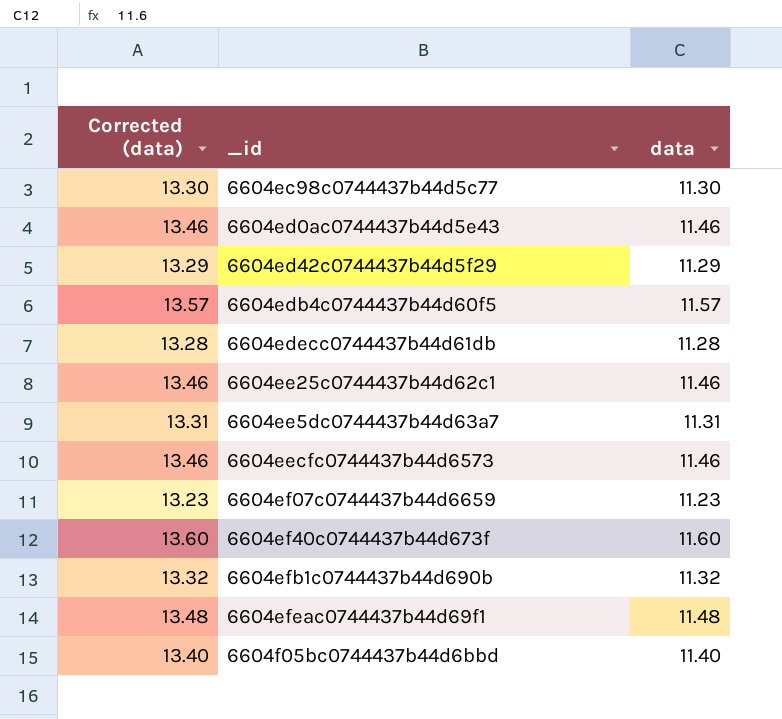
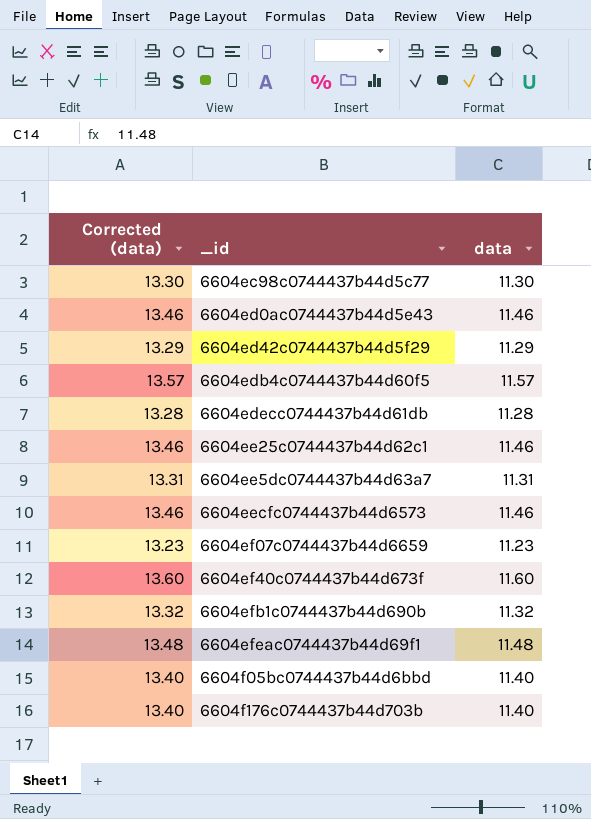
row 6604f176c0744437b44d703b: none -> 13.40 | 11.40

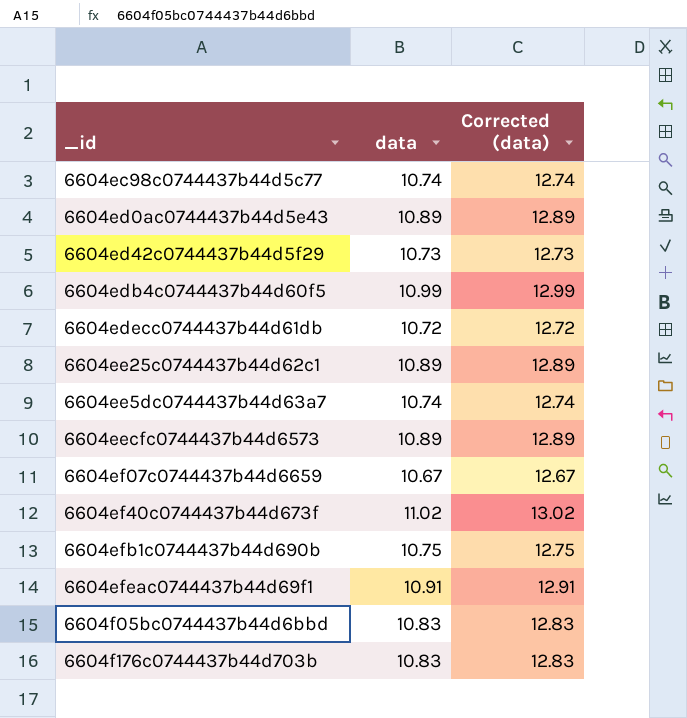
column Corrected (data) | position: 1 -> 3
6604ec98c0744437b44d5c77 | data: 11.30 -> 10.74
6604ec98c0744437b44d5c77 | Corrected (data): 13.30 -> 12.74
6604ed0ac0744437b44d5e43 | data: 11.46 -> 10.89
6604ed0ac0744437b44d5e43 | Corrected (data): 13.46 -> 12.89
6604ed42c0744437b44d5f29 | data: 11.29 -> 10.73
6604ed42c0744437b44d5f29 | Corrected (data): 13.29 -> 12.73
6604edb4c0744437b44d60f5 | data: 11.57 -> 10.99
6604edb4c0744437b44d60f5 | Corrected (data): 13.57 -> 12.99
6604edecc0744437b44d61db | data: 11.28 -> 10.72
6604edecc0744437b44d61db | Corrected (data): 13.28 -> 12.72
6604ee25c0744437b44d62c1 | data: 11.46 -> 10.89
6604ee25c0744437b44d62c1 | Corrected (data): 13.46 -> 12.89
6604ee5dc0744437b44d63a7 | data: 11.31 -> 10.74
6604ee5dc0744437b44d63a7 | Corrected (data): 13.31 -> 12.74
6604eecfc0744437b44d6573 | data: 11.46 -> 10.89
6604eecfc0744437b44d6573 | Corrected (data): 13.46 -> 12.89
6604ef07c0744437b44d6659 | data: 11.23 -> 10.67
6604ef07c0744437b44d6659 | Corrected (data): 13.23 -> 12.67
6604ef40c0744437b44d673f | data: 11.60 -> 11.02
6604ef40c0744437b44d673f | Corrected (data): 13.60 -> 13.02
6604efb1c0744437b44d690b | data: 11.32 -> 10.75
6604efb1c0744437b44d690b | Corrected (data): 13.32 -> 12.75
6604efeac0744437b44d69f1 | data: 11.48 -> 10.91
6604efeac0744437b44d69f1 | Corrected (data): 13.48 -> 12.91
6604f05bc0744437b44d6bbd | data: 11.40 -> 10.83
6604f05bc0744437b44d6bbd | Corrected (data): 13.40 -> 12.83
6604f176c0744437b44d703b | data: 11.40 -> 10.83
6604f176c0744437b44d703b | Corrected (data): 13.40 -> 12.83

